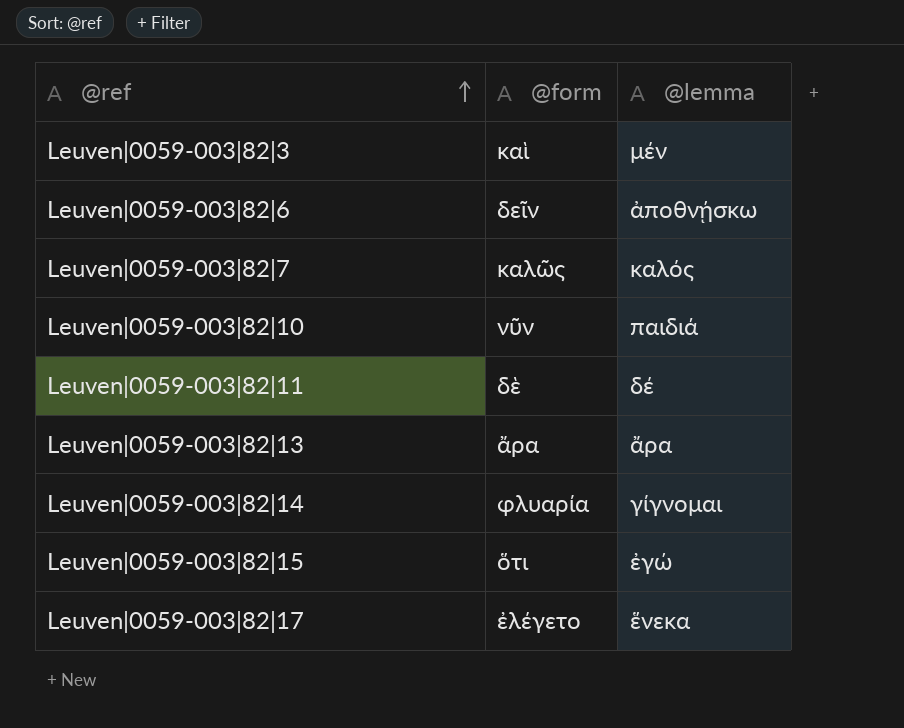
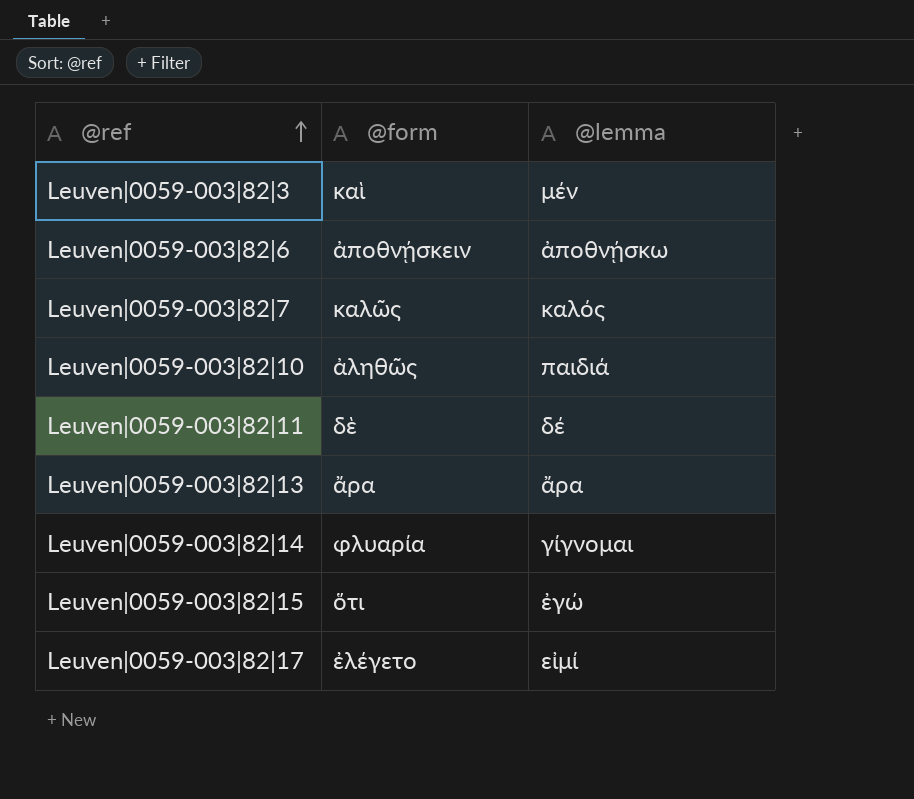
Leuven|0059-003|82|6 | @form: δεῖν -> ἀποθνῄσκειν
Leuven|0059-003|82|10 | @form: νῦν -> ἀληθῶς
Leuven|0059-003|82|17 | @lemma: ἕνεκα -> εἰμί

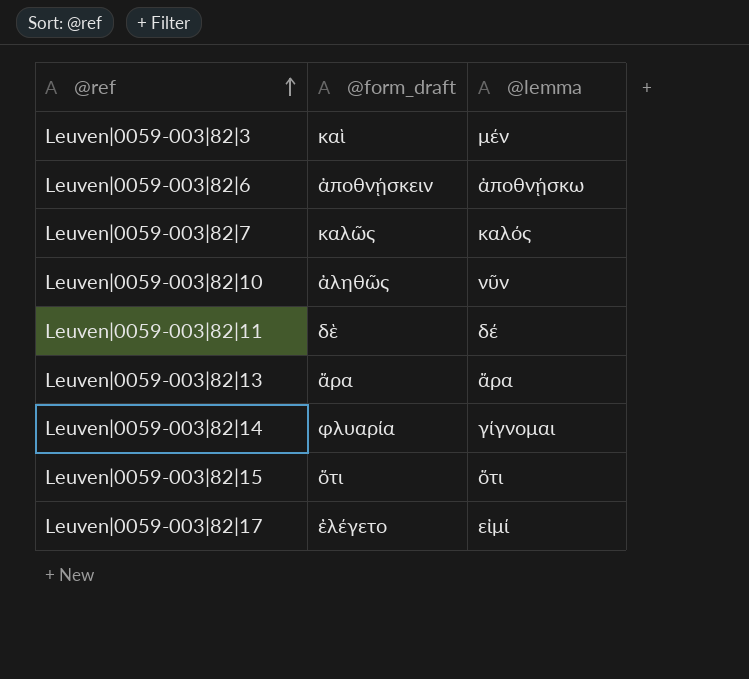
column name: @form -> @form_draft
Leuven|0059-003|82|10 | @lemma: παιδιά -> νῦν
Leuven|0059-003|82|15 | @lemma: ἐγώ -> ὅτι

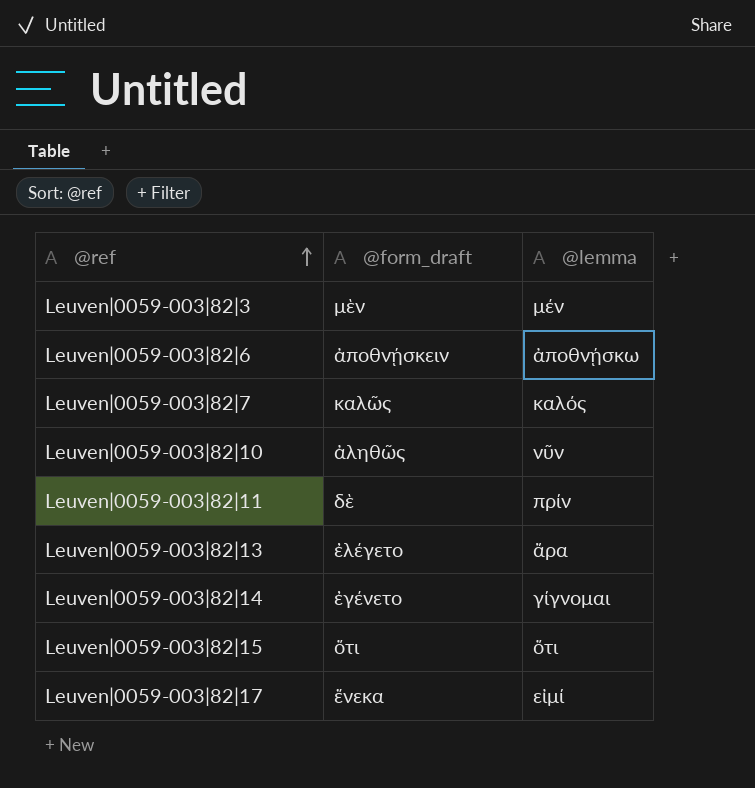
Leuven|0059-003|82|3 | @form_draft: καὶ -> μὲν
Leuven|0059-003|82|11 | @lemma: δέ -> πρίν
Leuven|0059-003|82|13 | @form_draft: ἄρα -> ἐλέγετο
Leuven|0059-003|82|14 | @form_draft: φλυαρία -> ἐγένετο
Leuven|0059-003|82|17 | @form_draft: ἐλέγετο -> ἕνεκα

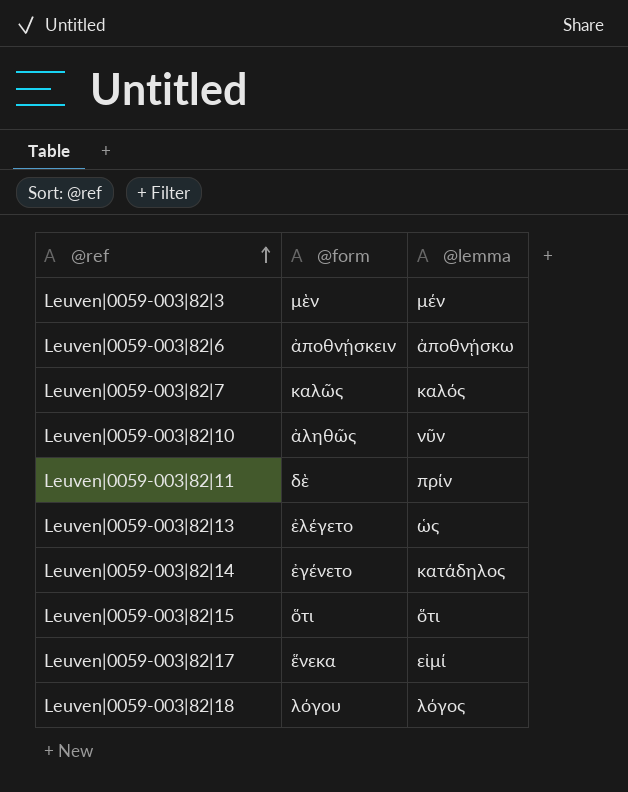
column name: @form_draft -> @form
Leuven|0059-003|82|13 | @lemma: ἄρα -> ὡς
Leuven|0059-003|82|14 | @lemma: γίγνομαι -> κατάδηλος
row Leuven|0059-003|82|18: none -> λόγου | λόγος

